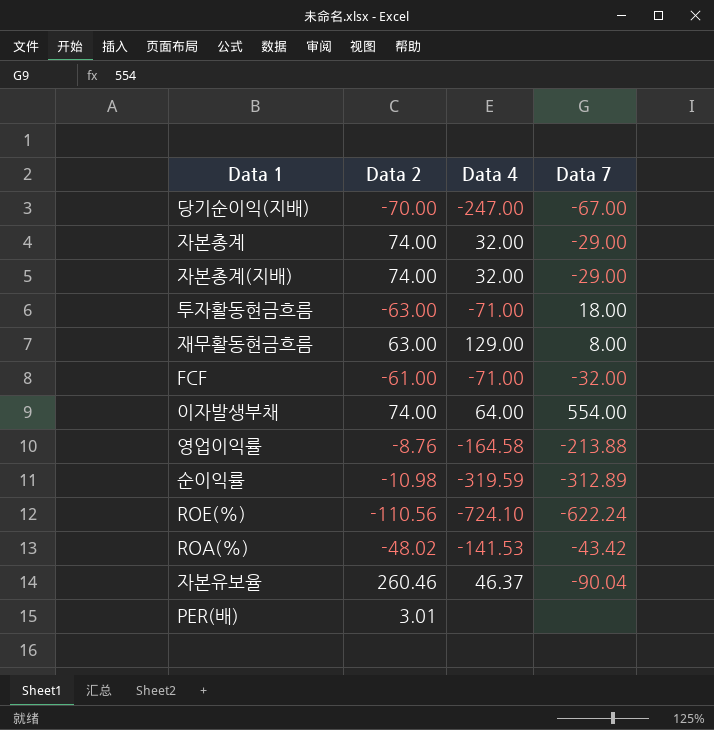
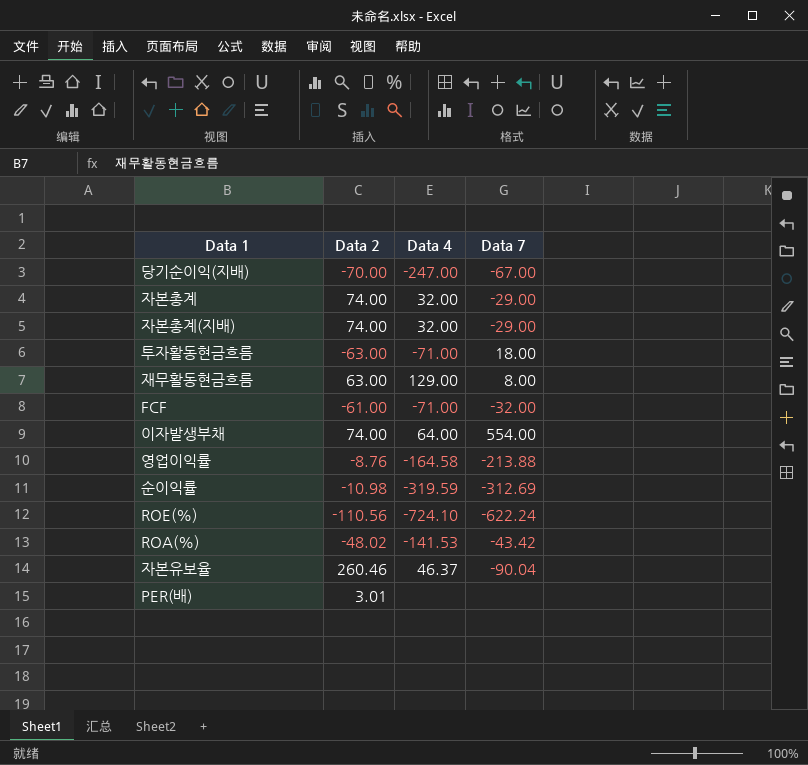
순이익률 | Data 7: -312.89 -> -312.69

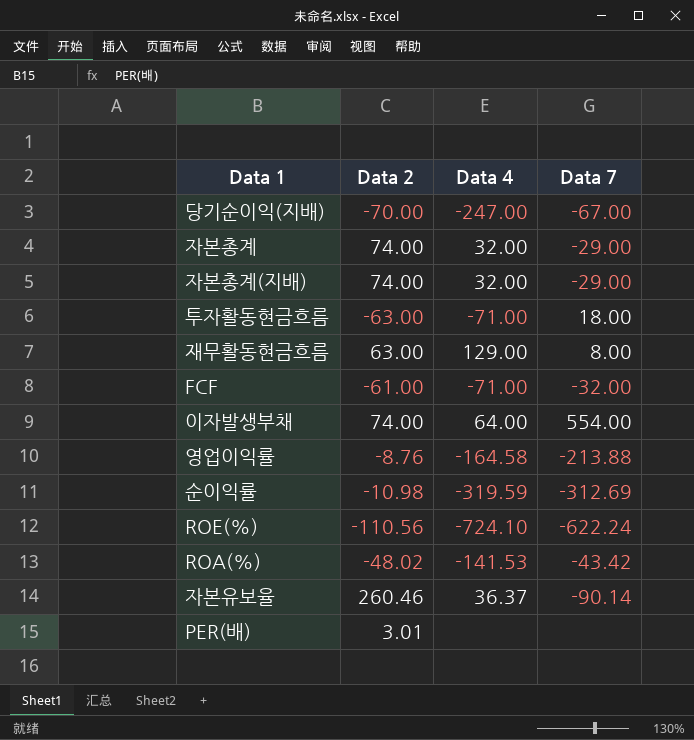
자본유보율 | Data 4: 46.37 -> 36.37
자본유보율 | Data 7: -90.04 -> -90.14

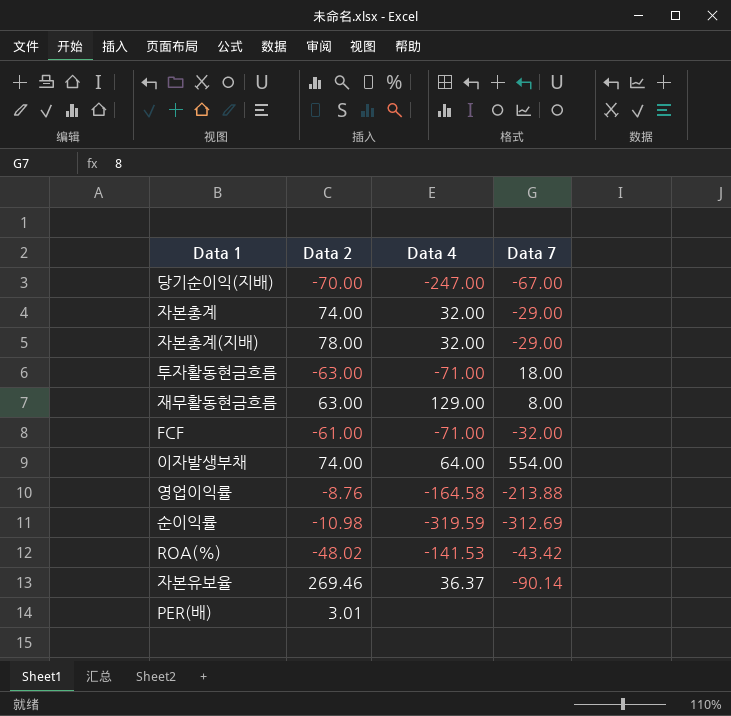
row ROE(%): -110.56 | -724.10 | -622.24 -> none
자본총계(지배) | Data 2: 74.00 -> 78.00
자본유보율 | Data 2: 260.46 -> 269.46

